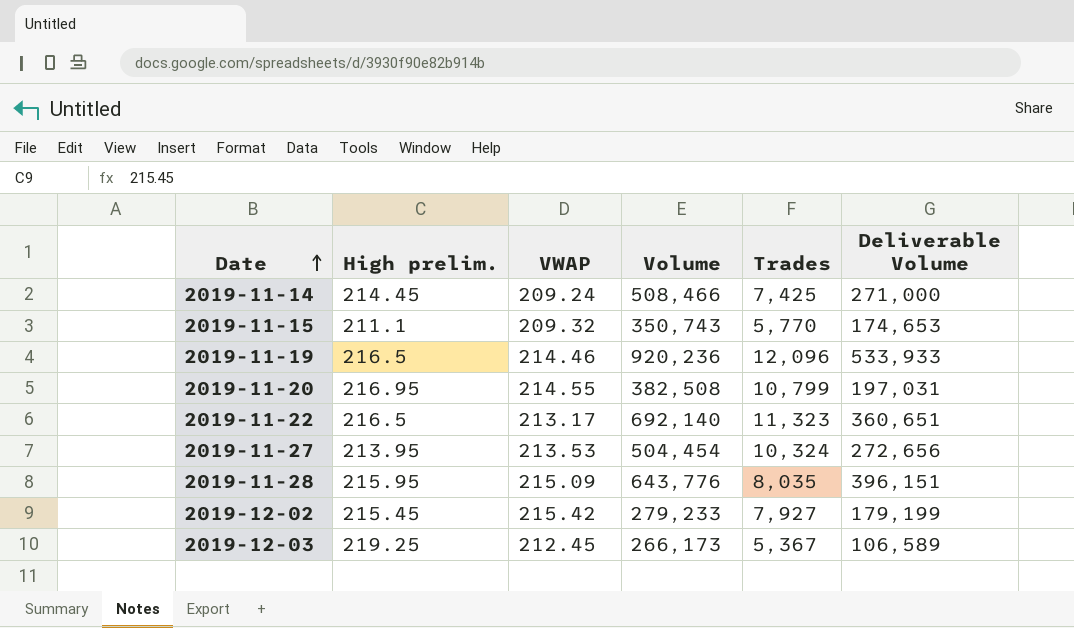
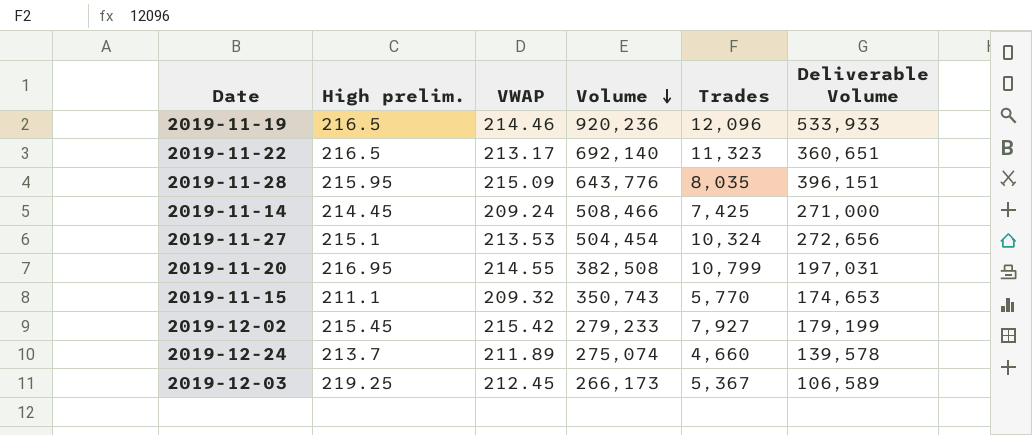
row order: Date ascending -> Volume descending
2019-11-27 | High prelim.: 213.95 -> 215.1
row 2019-12-24: none -> 213.7 | 211.89 | 275,074 | 4,660 | 139,578

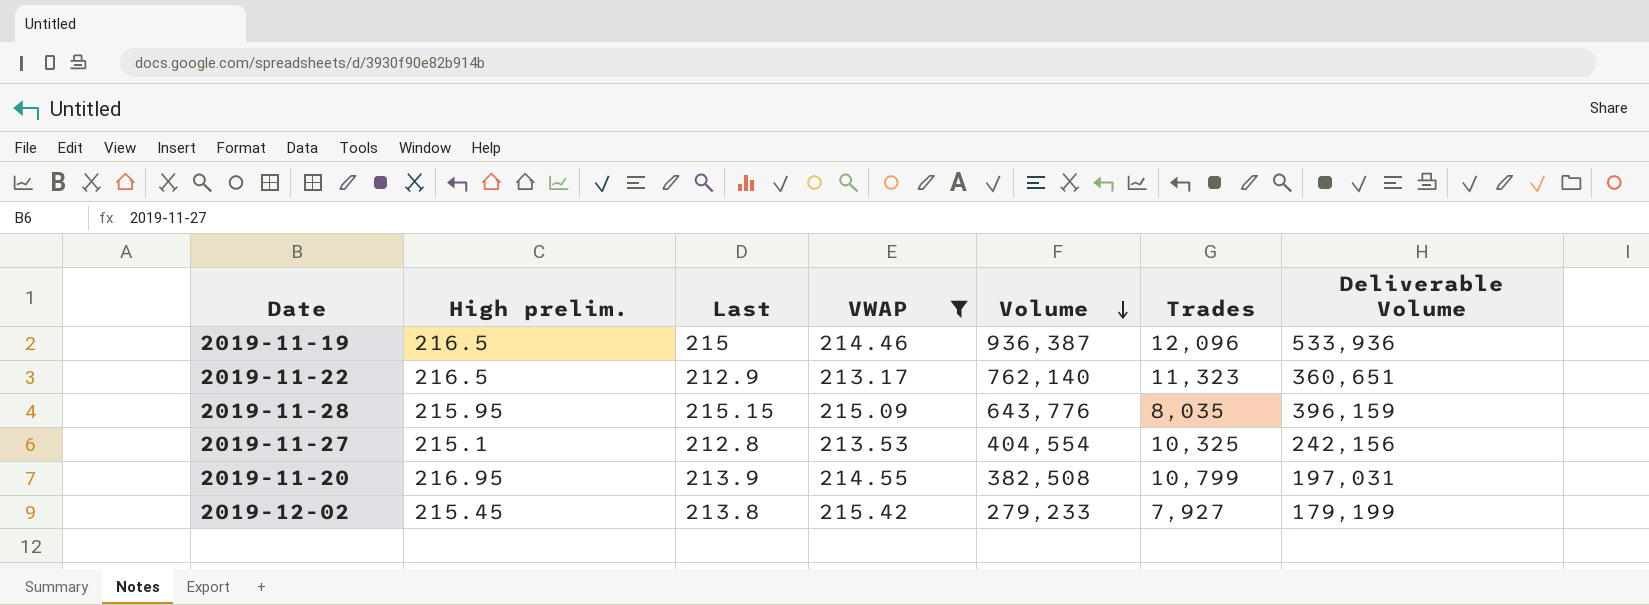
filter: none -> VWAP >= 213.17
column Last | position: none -> 3
2019-11-19 | Volume: 920,236 -> 936,387
2019-11-19 | Deliverable Volume: 533,933 -> 533,936
2019-11-22 | Volume: 692,140 -> 762,140
2019-11-28 | Deliverable Volume: 396,151 -> 396,159
2019-11-27 | Volume: 504,454 -> 404,554
2019-11-27 | Trades: 10,324 -> 10,325
2019-11-27 | Deliverable Volume: 272,656 -> 242,156

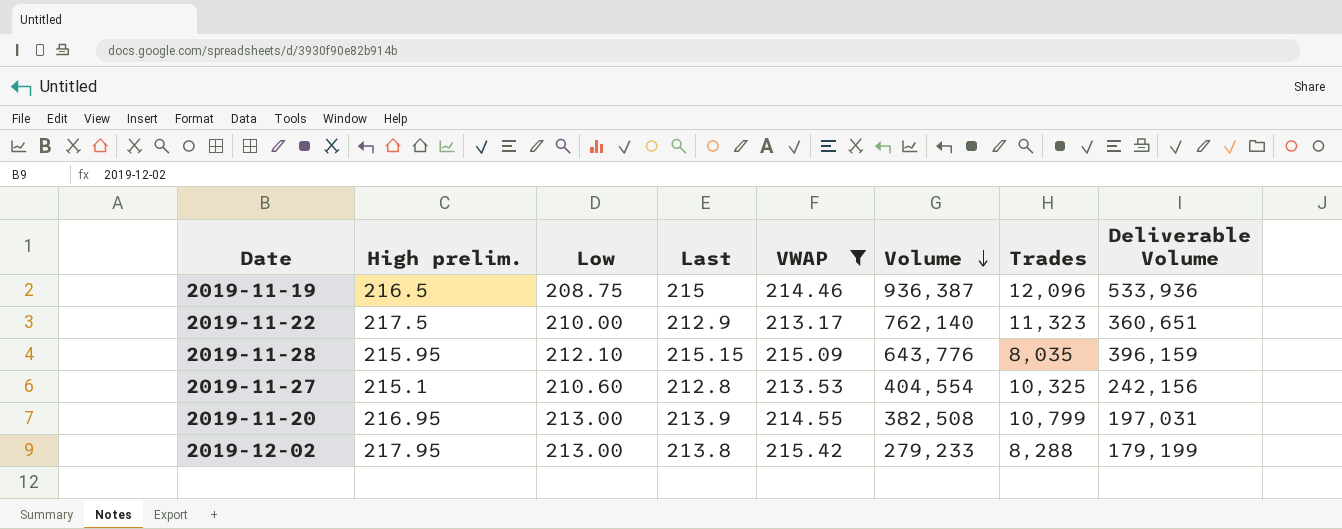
column Low | position: none -> 3
2019-11-22 | High prelim.: 216.5 -> 217.5
2019-12-02 | High prelim.: 215.45 -> 217.95
2019-12-02 | Trades: 7,927 -> 8,288

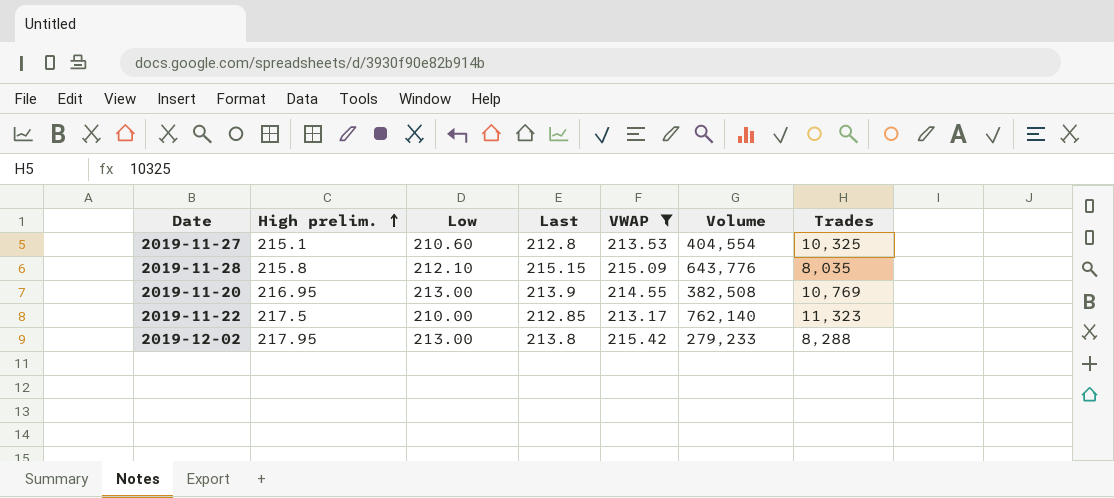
row order: Volume descending -> High prelim. ascending
column Deliverable Volume | position: 8 -> none
row 2019-11-19: 216.5 | 208.75 | 215 | 214.46 | 936,387 | 12,096 | 533,936 -> none
2019-11-28 | High prelim.: 215.95 -> 215.8
2019-11-20 | Trades: 10,799 -> 10,769
2019-11-22 | Last: 212.9 -> 212.85

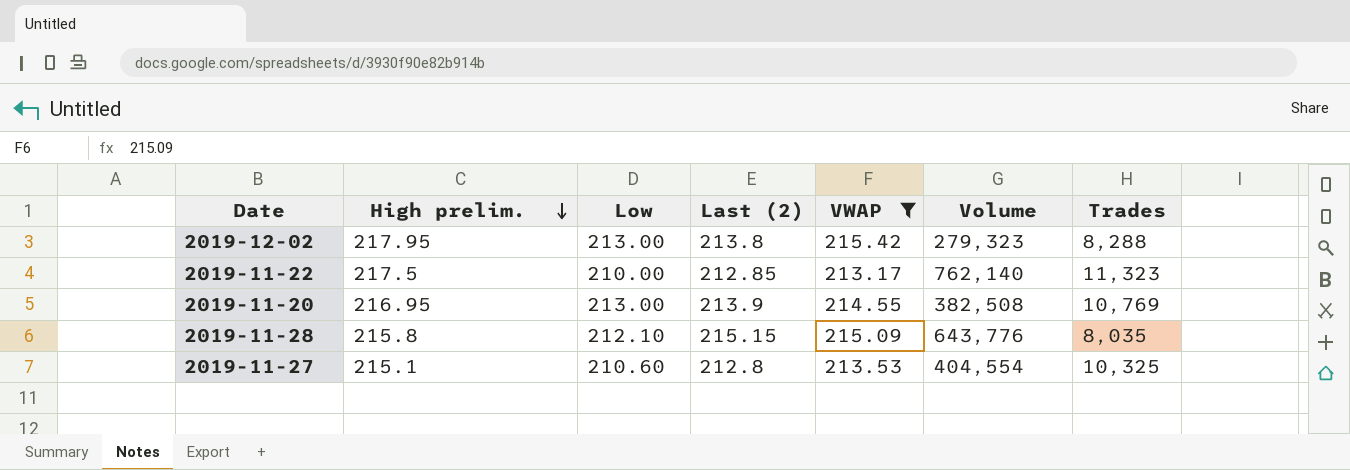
row order: High prelim. ascending -> High prelim. descending
column name: Last -> Last (2)
2019-12-02 | Volume: 279,233 -> 279,323

